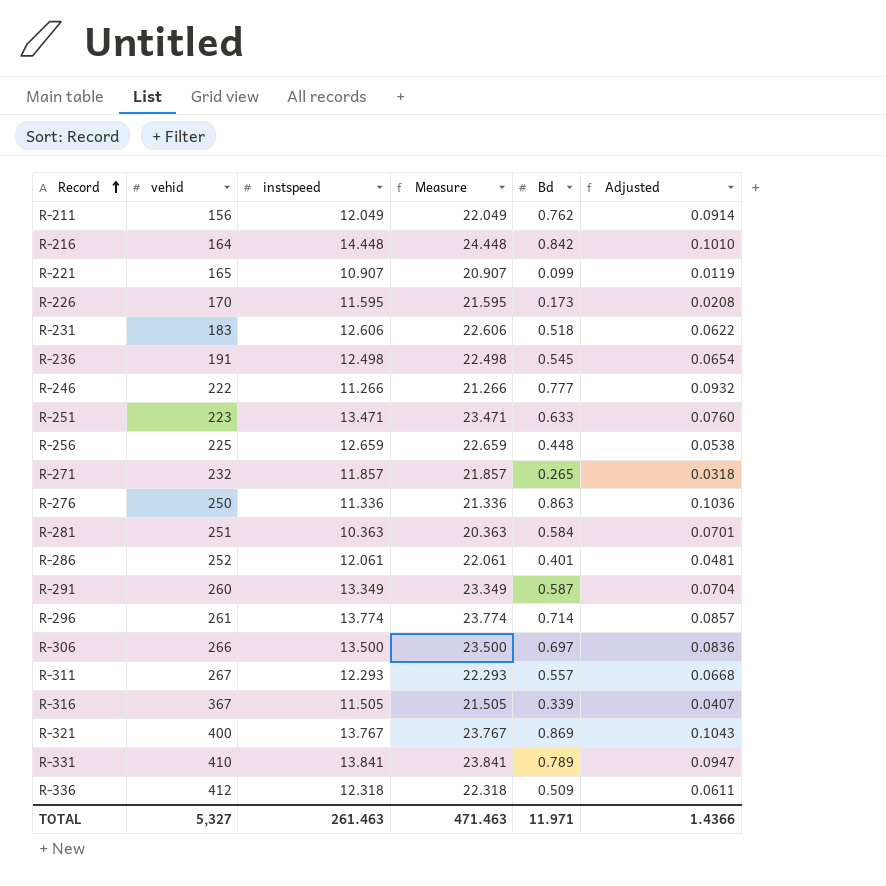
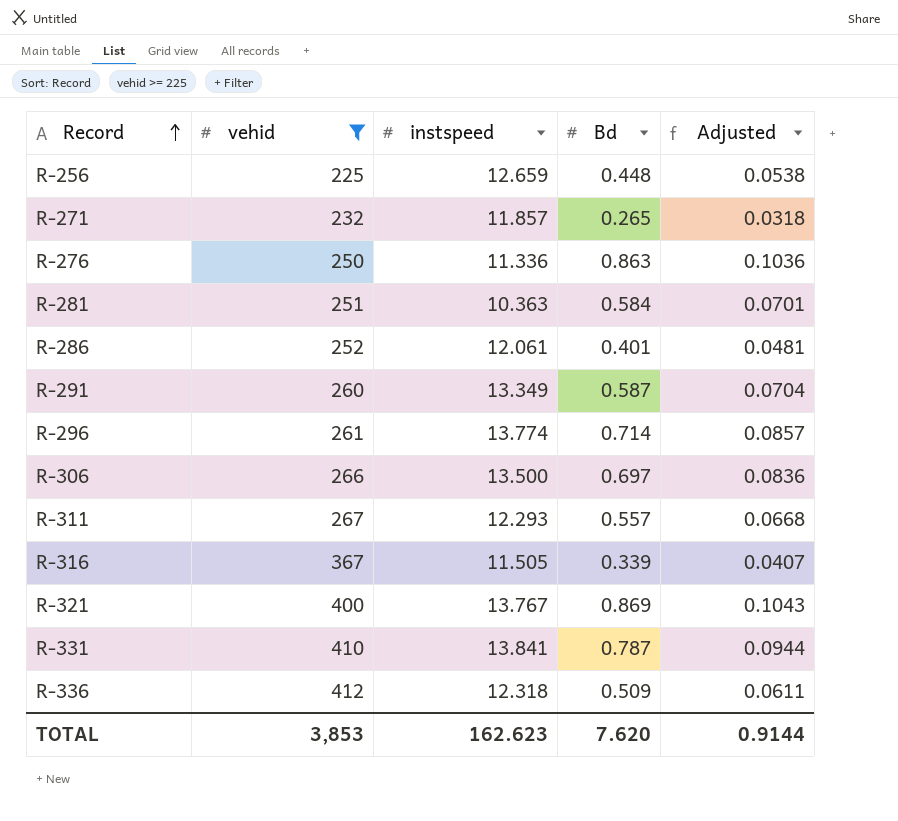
filter: none -> vehid >= 225
column Measure | formula: [instspeed] + 10 -> none
R-331 | Bd: 0.789 -> 0.787
R-331 | Adjusted: 0.0947 -> 0.0944
TOTAL | vehid: 5,327 -> 3,853
TOTAL | instspeed: 261.463 -> 162.623
TOTAL | Bd: 11.971 -> 7.620
TOTAL | Adjusted: 1.4366 -> 0.9144

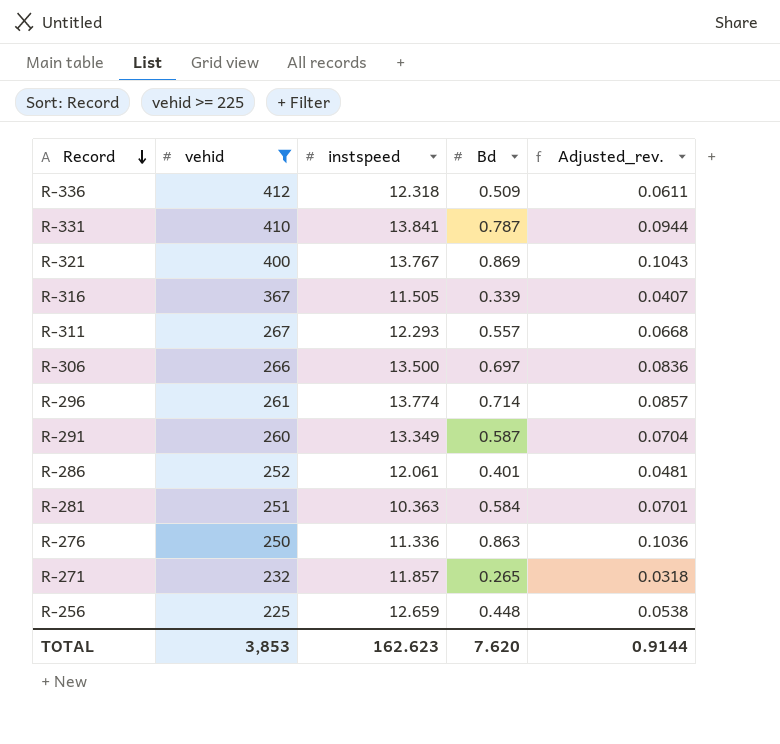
row order: Record ascending -> Record descending
column name: Adjusted -> Adjusted_rev.

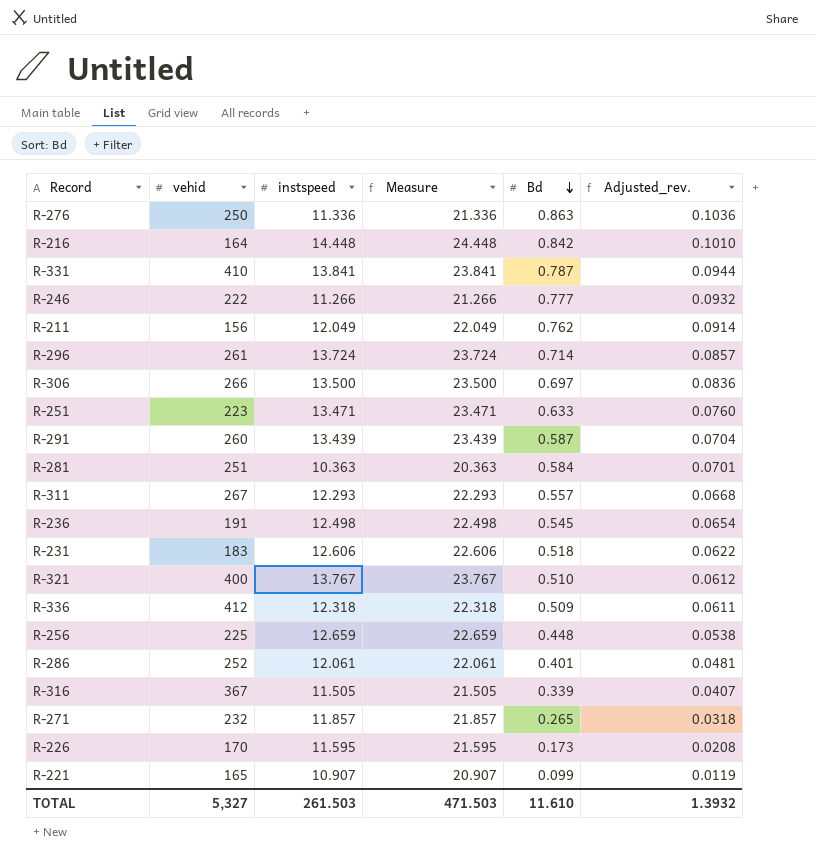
filter: vehid >= 225 -> none
row order: Record descending -> Bd descending
column Measure | formula: none -> [instspeed] + 10
R-296 | instspeed: 13.774 -> 13.724
R-291 | instspeed: 13.349 -> 13.439
R-321 | Bd: 0.869 -> 0.510
R-321 | Adjusted_rev.: 0.1043 -> 0.0612
TOTAL | vehid: 3,853 -> 5,327
TOTAL | instspeed: 162.623 -> 261.503
TOTAL | Bd: 7.620 -> 11.610
TOTAL | Adjusted_rev.: 0.9144 -> 1.3932

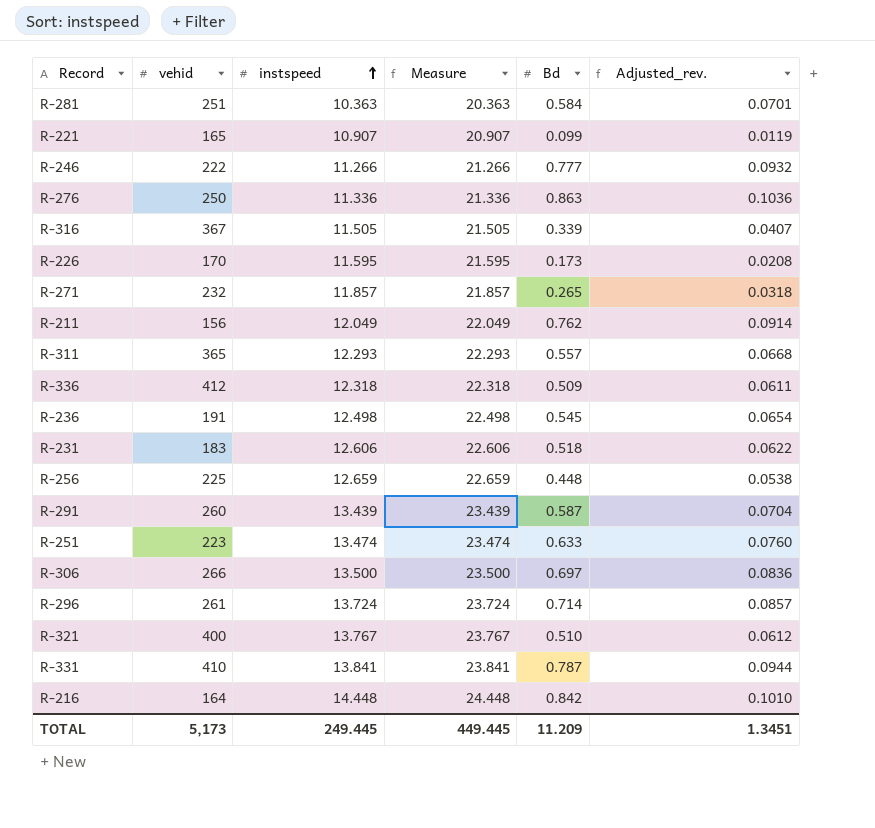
row order: Bd descending -> instspeed ascending
row R-286: 252 | 12.061 | 22.061 | 0.401 | 0.0481 -> none
R-311 | vehid: 267 -> 365
R-251 | instspeed: 13.471 -> 13.474
R-251 | Measure: 23.471 -> 23.474
TOTAL | vehid: 5,327 -> 5,173
TOTAL | instspeed: 261.503 -> 249.445
TOTAL | Measure: 471.503 -> 449.445
TOTAL | Bd: 11.610 -> 11.209
TOTAL | Adjusted_rev.: 1.3932 -> 1.3451

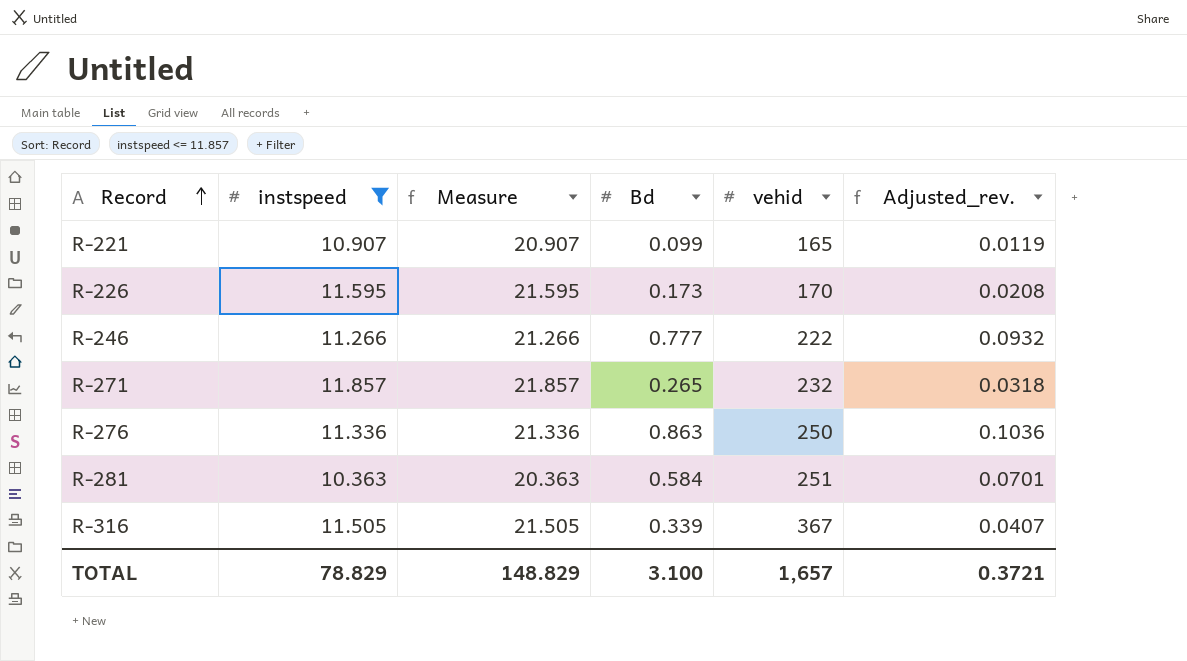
filter: none -> instspeed <= 11.857
row order: instspeed ascending -> Record ascending
column vehid | position: 2 -> 5
TOTAL | instspeed: 249.445 -> 78.829
TOTAL | Measure: 449.445 -> 148.829
TOTAL | Bd: 11.209 -> 3.100
TOTAL | vehid: 5,173 -> 1,657
TOTAL | Adjusted_rev.: 1.3451 -> 0.3721

